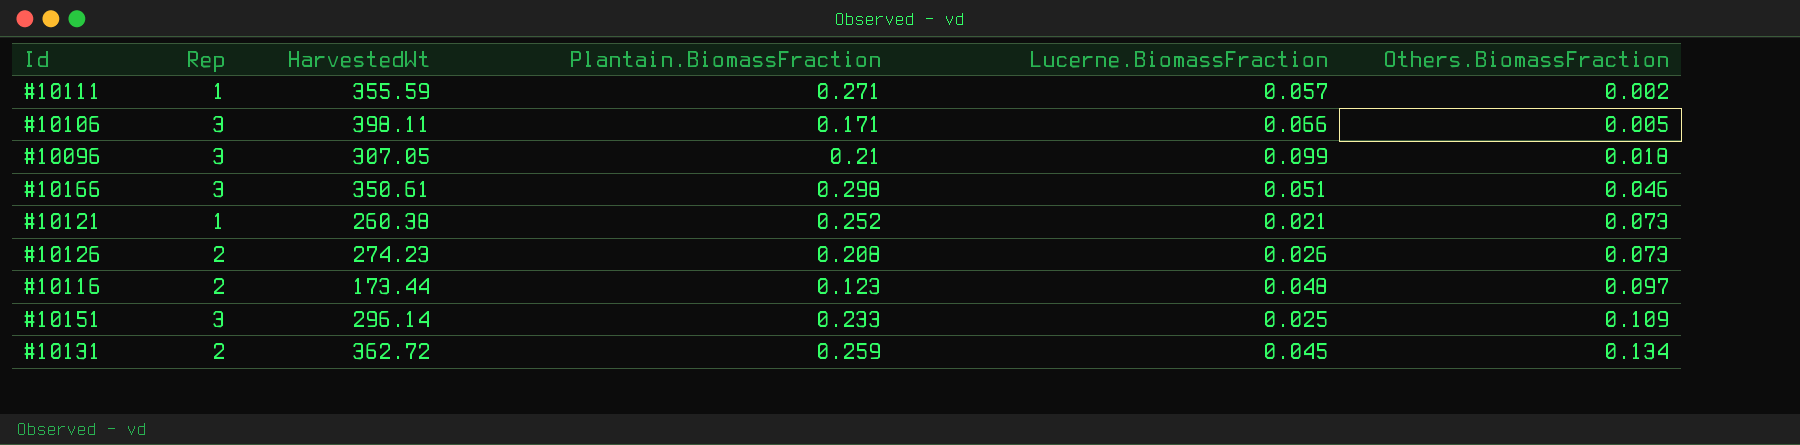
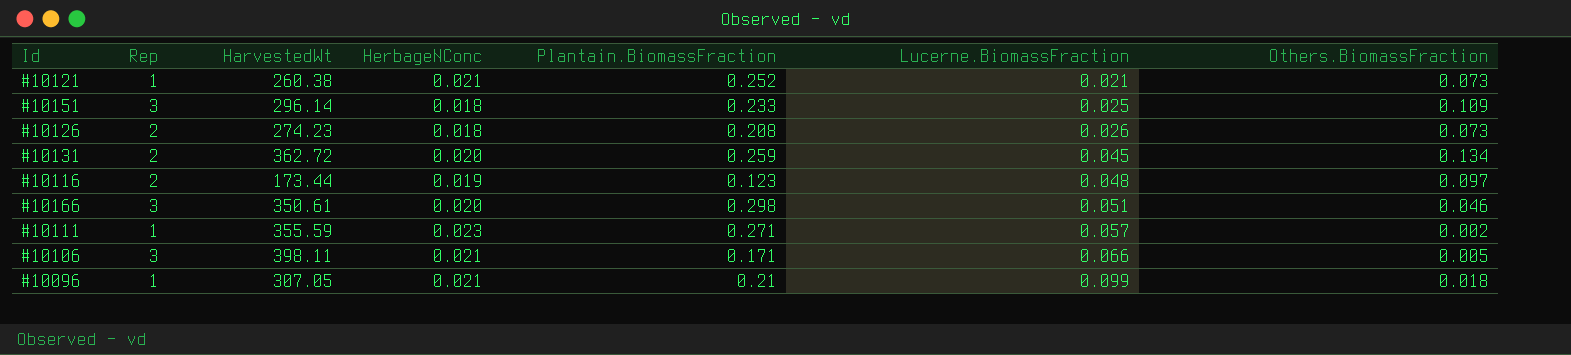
row order: Others.BiomassFraction ascending -> Lucerne.BiomassFraction ascending
column HerbageNConc | position: none -> 4
#10096 | Rep: 3 -> 1

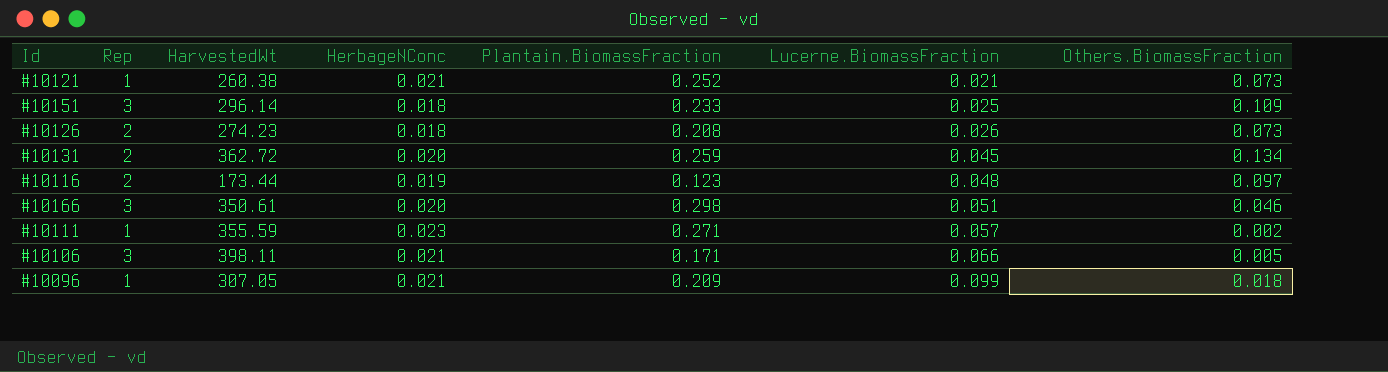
#10096 | Plantain.BiomassFraction: 0.21 -> 0.209

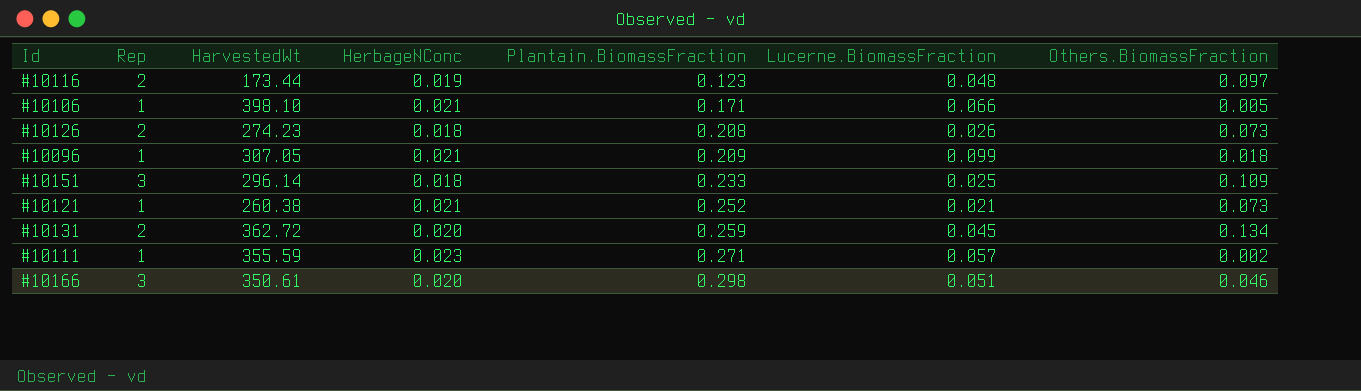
row order: Lucerne.BiomassFraction ascending -> Plantain.BiomassFraction ascending
#10106 | Rep: 3 -> 1
#10106 | HarvestedWt: 398.11 -> 398.10

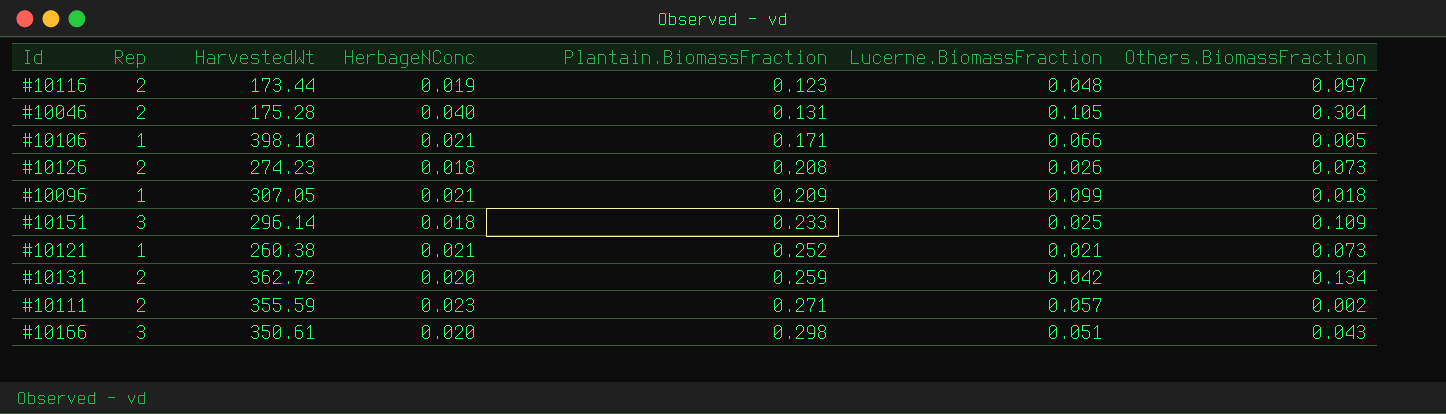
row #10046: none -> 2 | 175.28 | 0.040 | 0.131 | 0.105 | 0.304
#10131 | Lucerne.BiomassFraction: 0.045 -> 0.042
#10111 | Rep: 1 -> 2
#10166 | Others.BiomassFraction: 0.046 -> 0.043

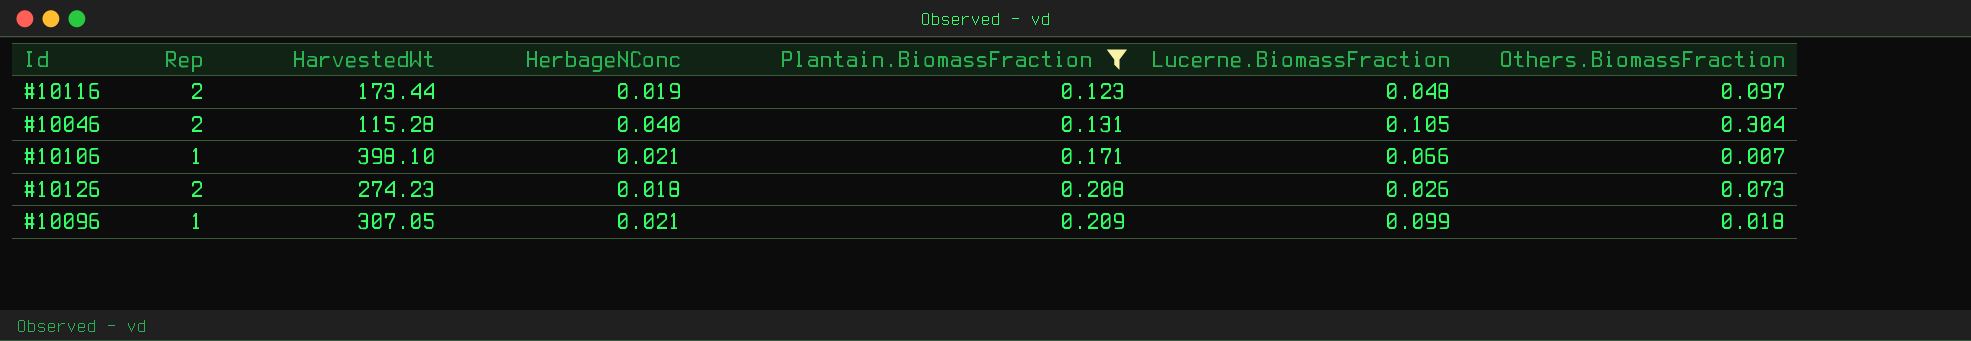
filter: none -> Plantain.BiomassFraction <= 0.209
#10046 | HarvestedWt: 175.28 -> 115.28
#10106 | Others.BiomassFraction: 0.005 -> 0.007

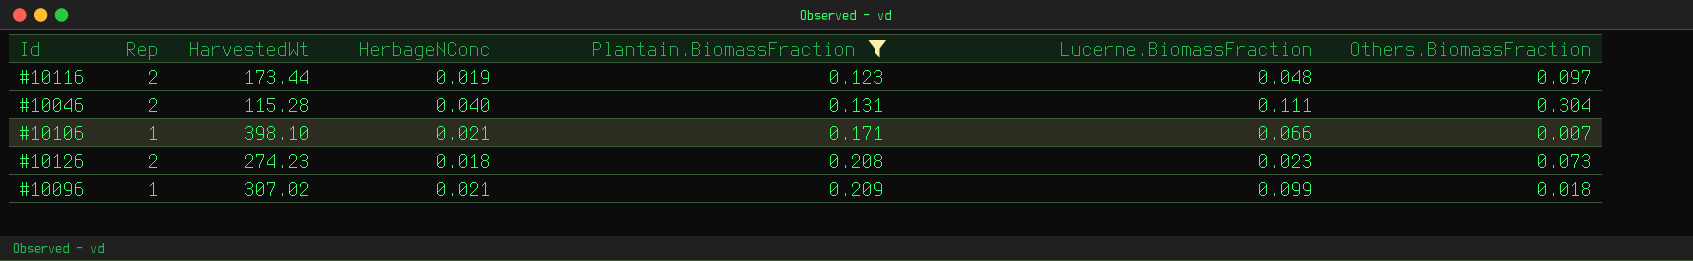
#10046 | Lucerne.BiomassFraction: 0.105 -> 0.111
#10126 | Lucerne.BiomassFraction: 0.026 -> 0.023
#10096 | HarvestedWt: 307.05 -> 307.02

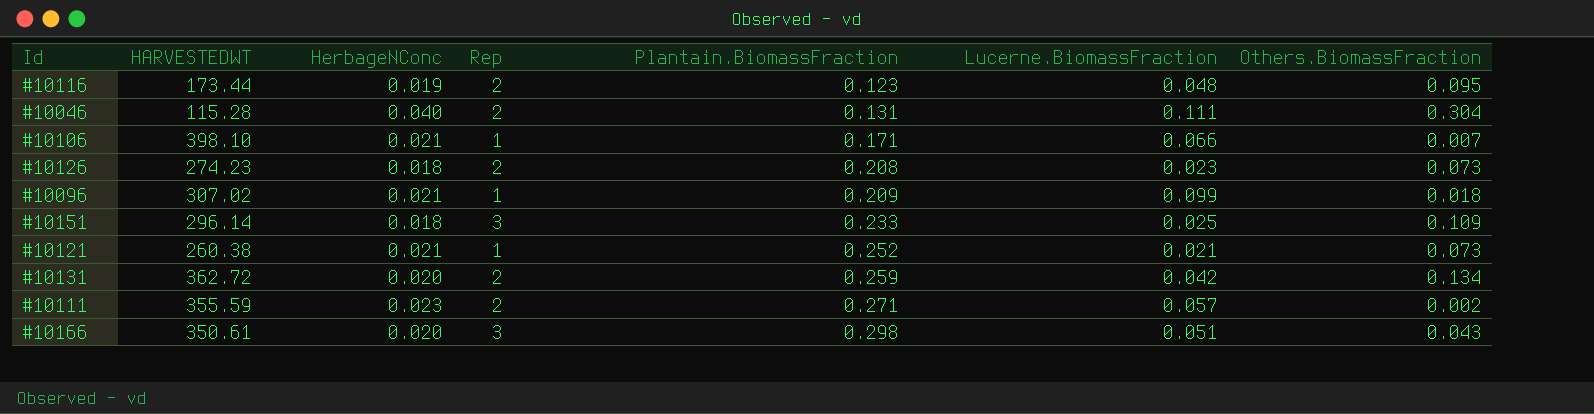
filter: Plantain.BiomassFraction <= 0.209 -> none
column name: HarvestedWt -> HARVESTEDWT
column Rep | position: 2 -> 4
#10116 | Others.BiomassFraction: 0.097 -> 0.095

